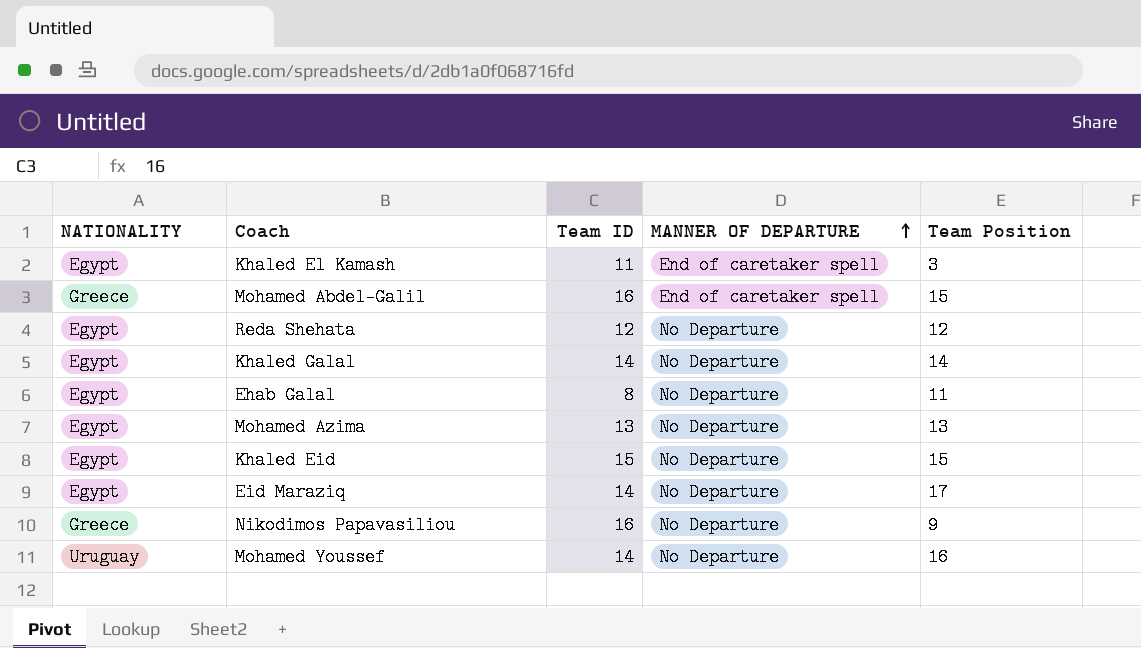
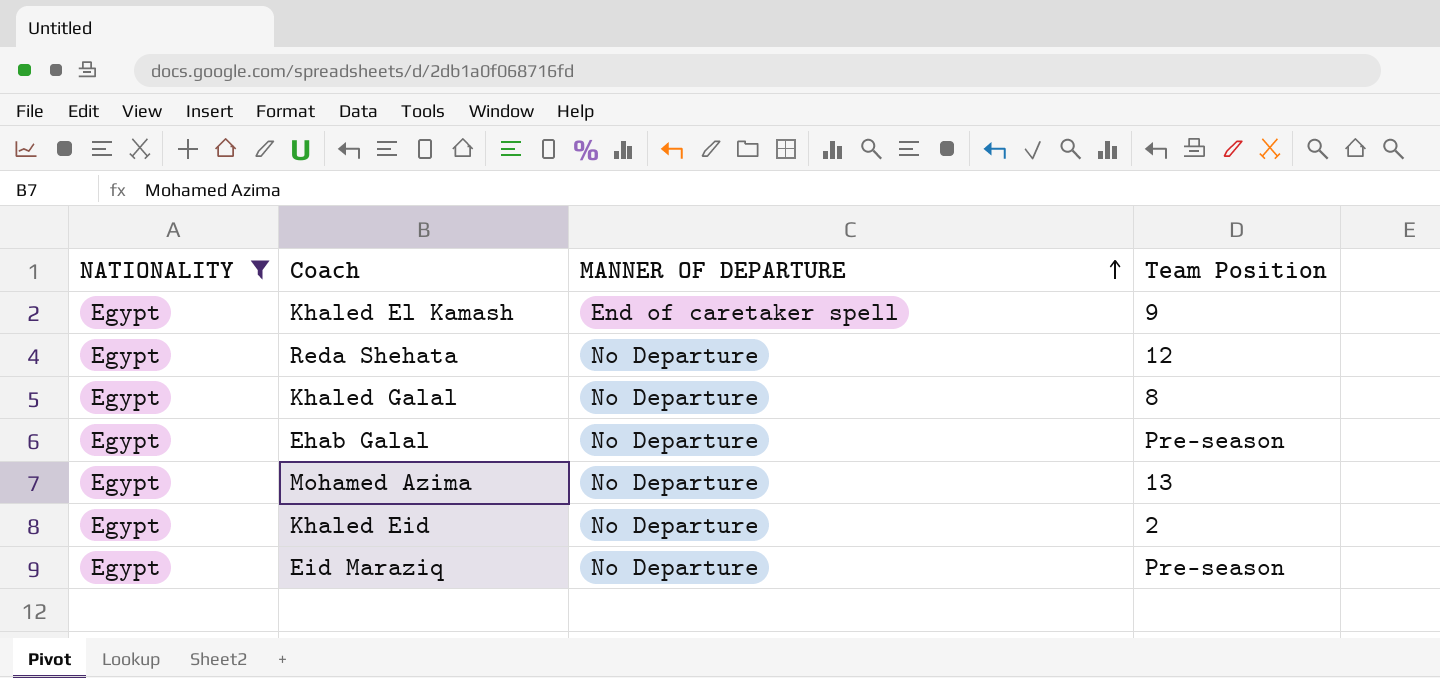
filter: none -> NATIONALITY = Egypt
column Team ID | position: 3 -> none
Khaled El Kamash | Team Position: 3 -> 9
Khaled Galal | Team Position: 14 -> 8
Ehab Galal | Team Position: 11 -> Pre-season
Khaled Eid | Team Position: 15 -> 2
Eid Maraziq | Team Position: 17 -> Pre-season

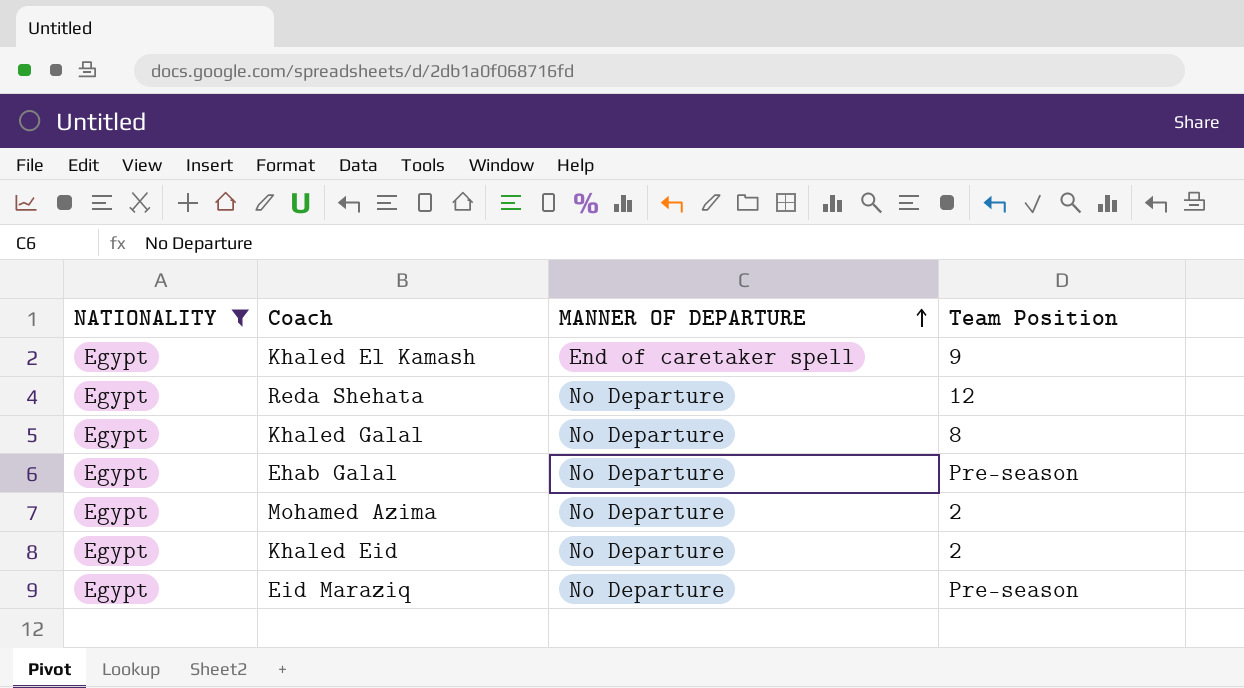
Mohamed Azima | Team Position: 13 -> 2

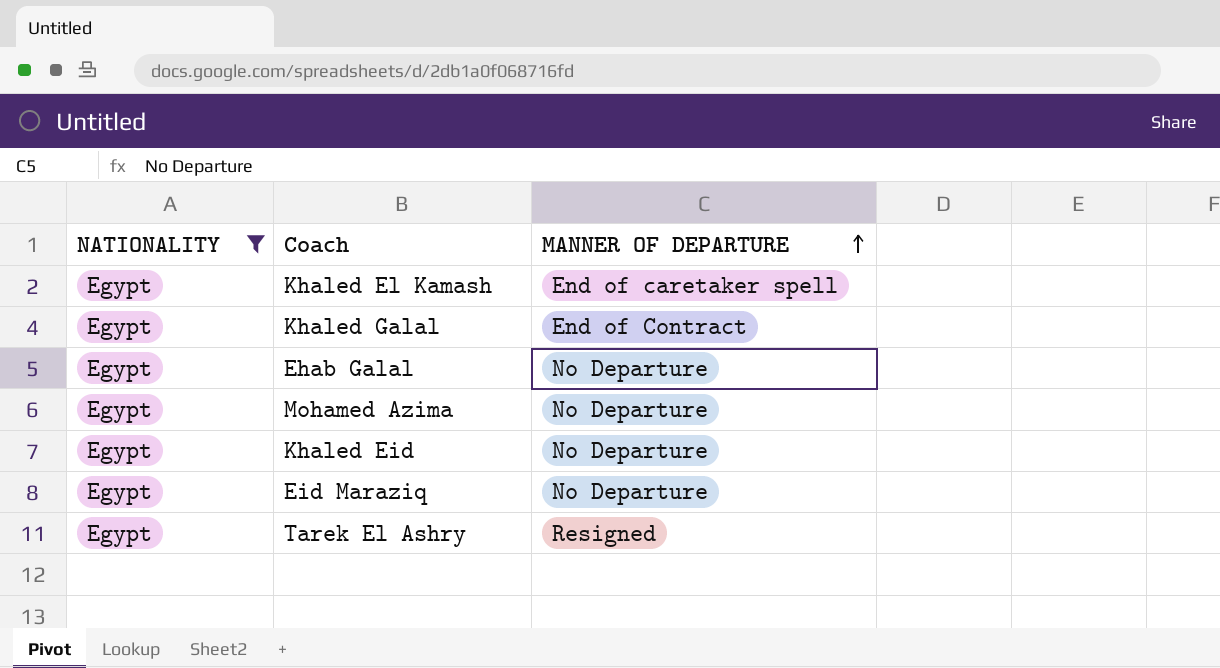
column Team Position | position: 4 -> none
row Reda Shehata: Egypt | No Departure | 12 -> none
Khaled Galal | MANNER OF DEPARTURE: No Departure -> End of Contract
row Tarek El Ashry: none -> Egypt | Resigned

